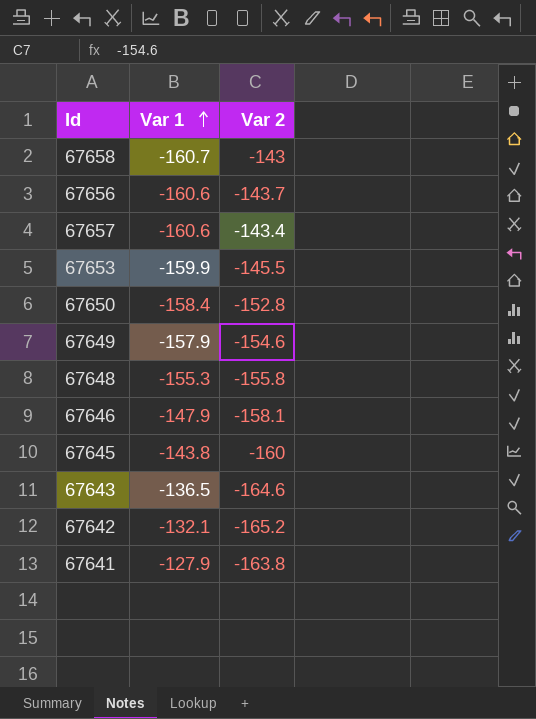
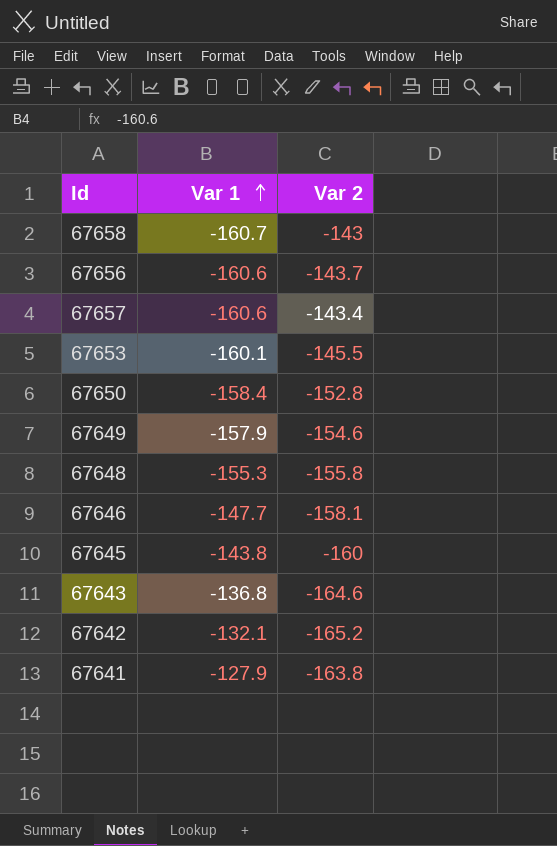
67653 | Var 1: -159.9 -> -160.1
67646 | Var 1: -147.9 -> -147.7
67643 | Var 1: -136.5 -> -136.8

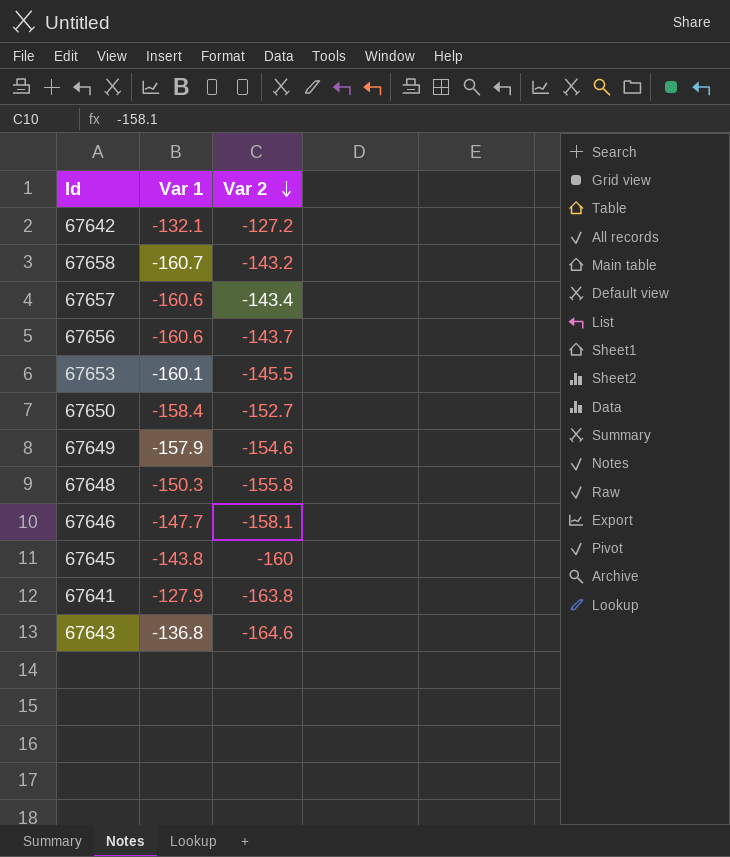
row order: Var 1 ascending -> Var 2 descending
67642 | Var 2: -165.2 -> -127.2
67658 | Var 2: -143 -> -143.2
67650 | Var 2: -152.8 -> -152.7
67648 | Var 1: -155.3 -> -150.3

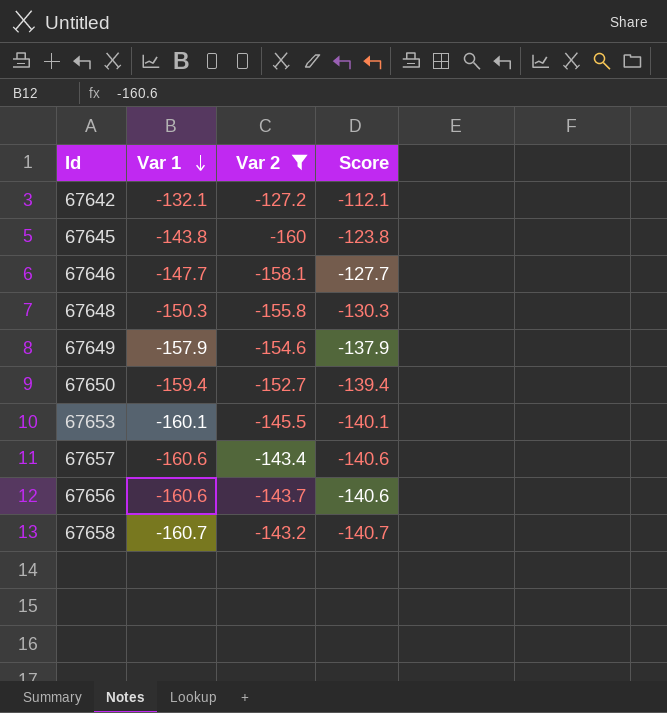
filter: none -> Var 2 >= -160
row order: Var 2 descending -> Var 1 descending
column Score | formula: none -> [Var 1] + 20
67650 | Var 1: -158.4 -> -159.4

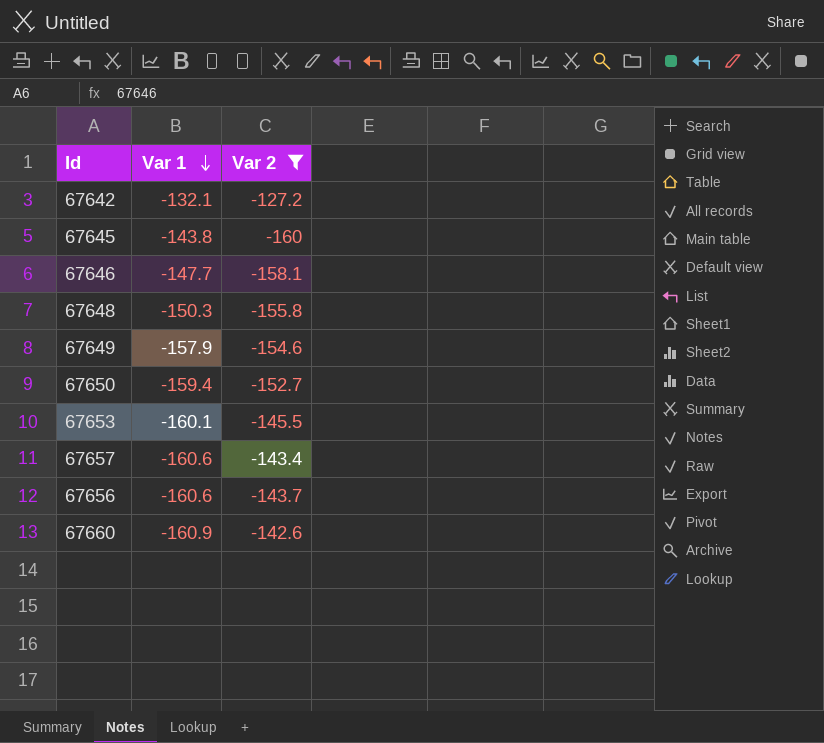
column Score | formula: [Var 1] + 20 -> none
row 67658: -160.7 | -143.2 | -140.7 -> none
row 67660: none -> -160.9 | -142.6

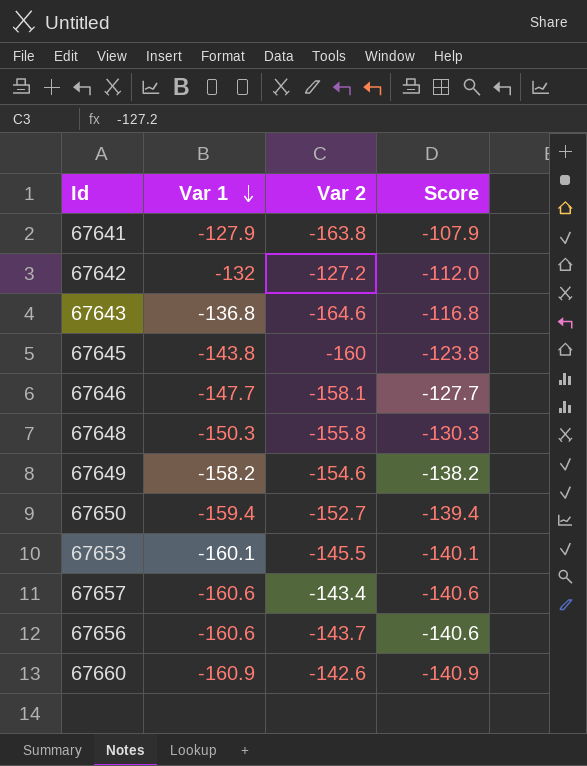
filter: Var 2 >= -160 -> none
column Score | formula: none -> [Var 1] + 20
67642 | Var 1: -132.1 -> -132
67649 | Var 1: -157.9 -> -158.2

